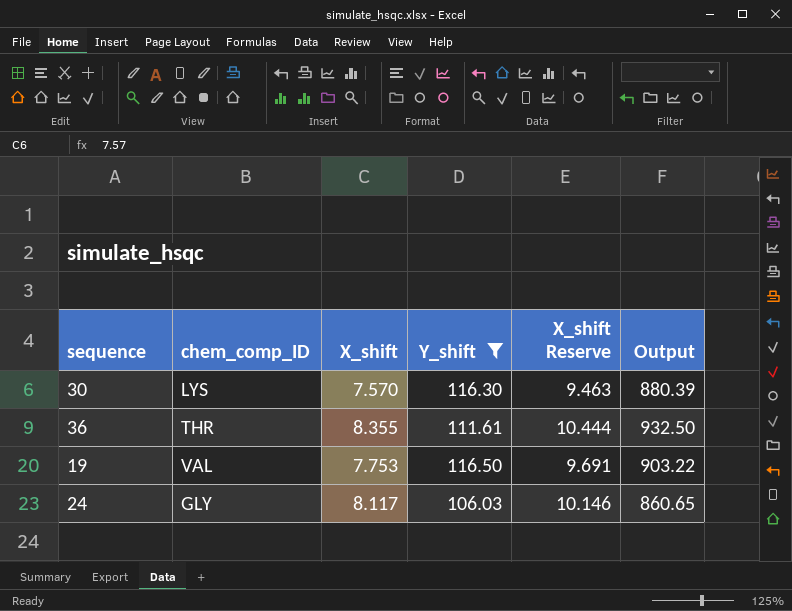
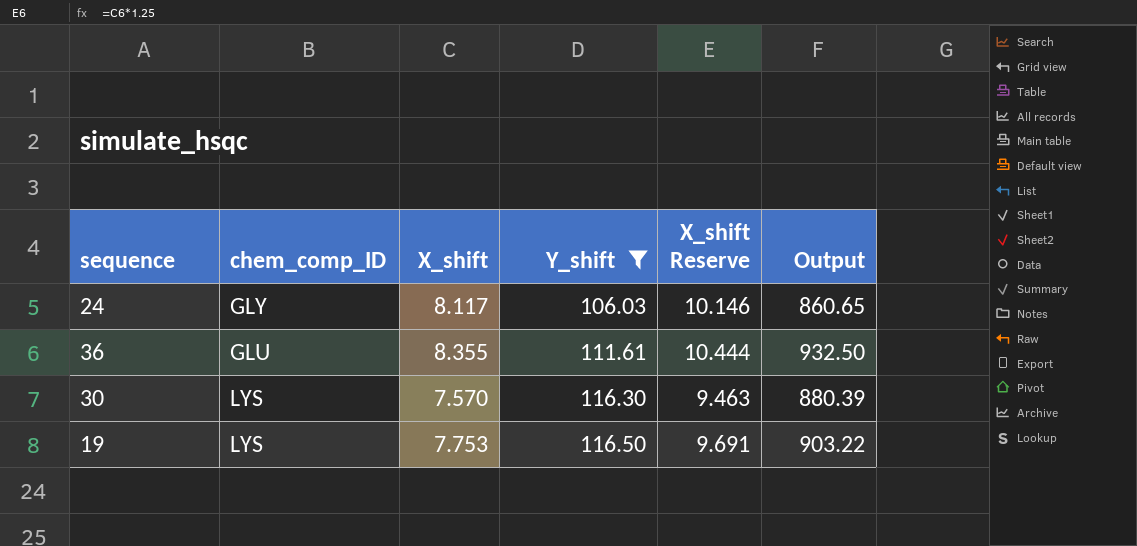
row order: none -> Y_shift ascending
36 | chem_comp_ID: THR -> GLU
19 | chem_comp_ID: VAL -> LYS

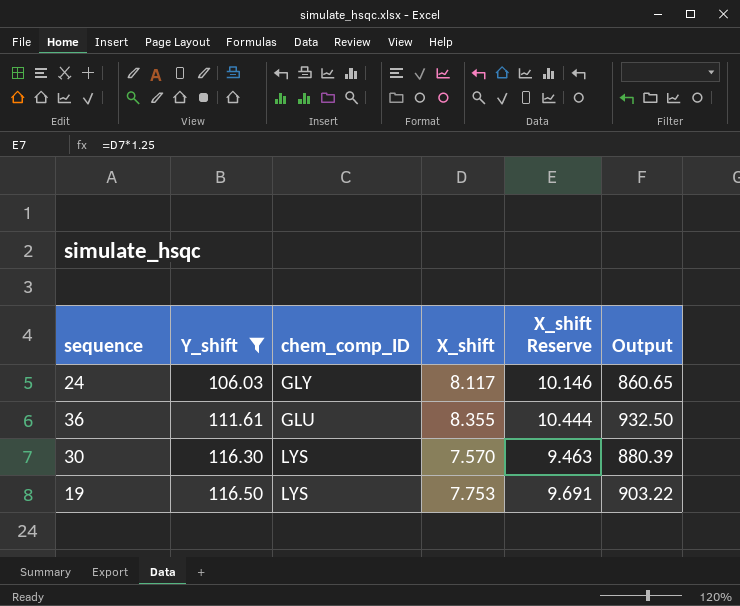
column Y_shift | position: 4 -> 2

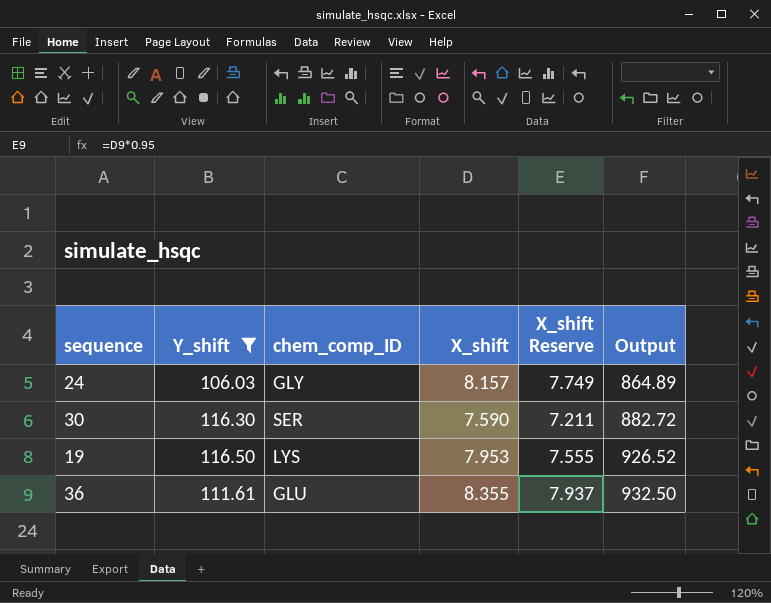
row order: Y_shift ascending -> Output ascending
column X_shift Reserve | formula: [X_shift] * 1.25 -> [X_shift] * 0.95
24 | X_shift: 8.117 -> 8.157
24 | Output: 860.65 -> 864.89
30 | chem_comp_ID: LYS -> SER
30 | X_shift: 7.570 -> 7.590
30 | Output: 880.39 -> 882.72
19 | X_shift: 7.753 -> 7.953
19 | Output: 903.22 -> 926.52

